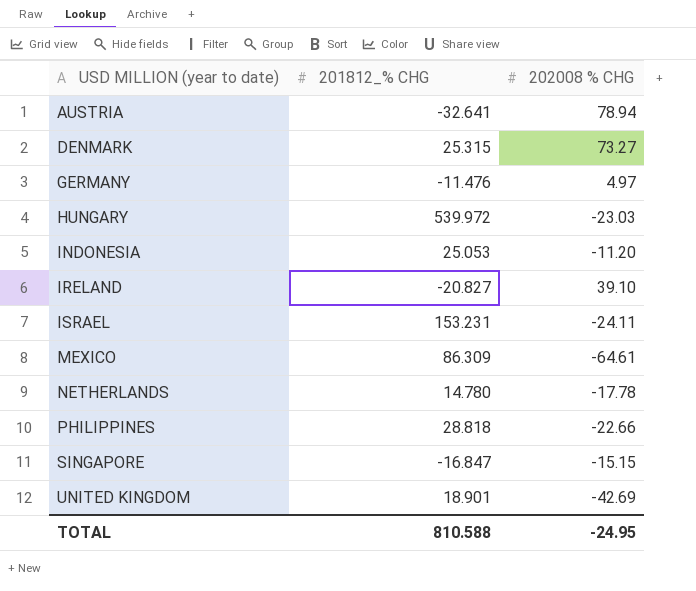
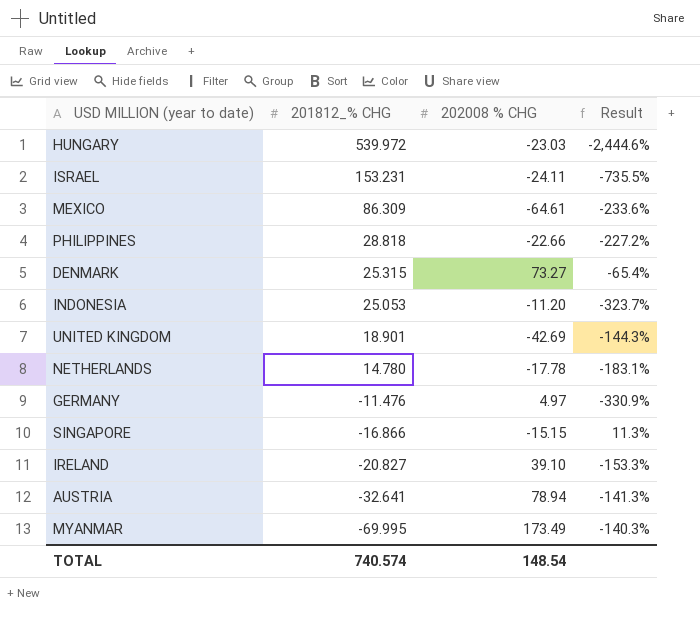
row order: USD MILLION (year to date) ascending -> 201812_% CHG descending
column Result | formula: none -> ([201812_% CHG] - [202008 % CHG]) / [202008 % CHG]
SINGAPORE | 201812_% CHG: -16.847 -> -16.866
row MYANMAR: none -> -69.995 | 173.49 | -140.3%
TOTAL | 201812_% CHG: 810.588 -> 740.574
TOTAL | 202008 % CHG: -24.95 -> 148.54

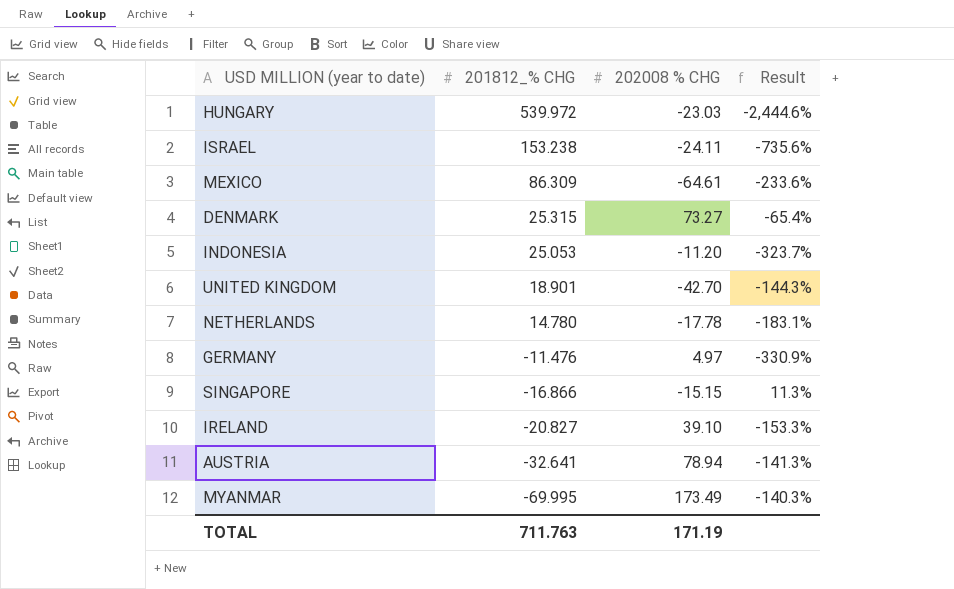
row PHILIPPINES: 28.818 | -22.66 | -227.2% -> none
ISRAEL | 201812_% CHG: 153.231 -> 153.238
ISRAEL | Result: -735.5% -> -735.6%
UNITED KINGDOM | 202008 % CHG: -42.69 -> -42.70
TOTAL | 201812_% CHG: 740.574 -> 711.763
TOTAL | 202008 % CHG: 148.54 -> 171.19

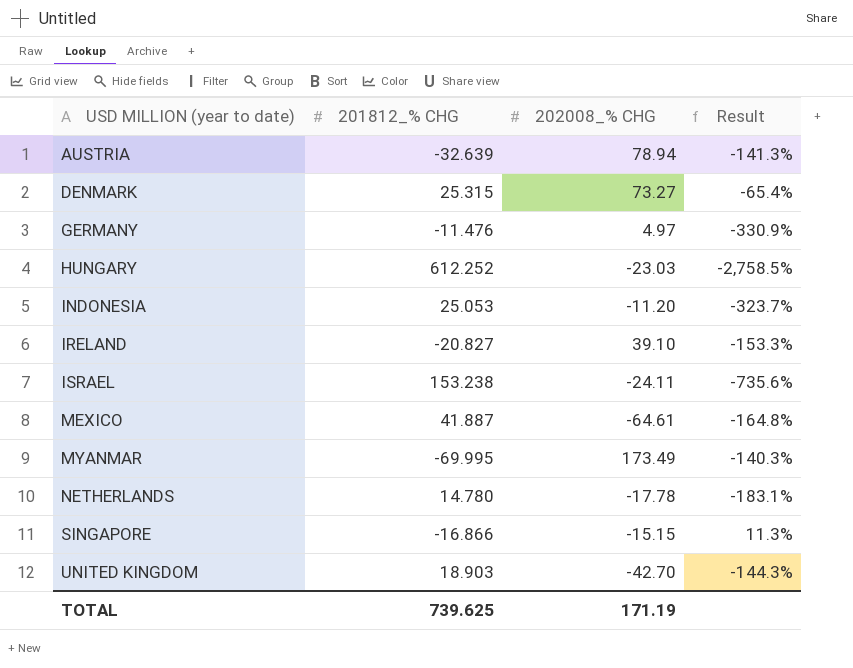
row order: 201812_% CHG descending -> USD MILLION (year to date) ascending
column name: 202008 % CHG -> 202008_% CHG
AUSTRIA | 201812_% CHG: -32.641 -> -32.639
HUNGARY | 201812_% CHG: 539.972 -> 612.252
HUNGARY | Result: -2,444.6% -> -2,758.5%
MEXICO | 201812_% CHG: 86.309 -> 41.887
MEXICO | Result: -233.6% -> -164.8%
UNITED KINGDOM | 201812_% CHG: 18.901 -> 18.903
TOTAL | 201812_% CHG: 711.763 -> 739.625

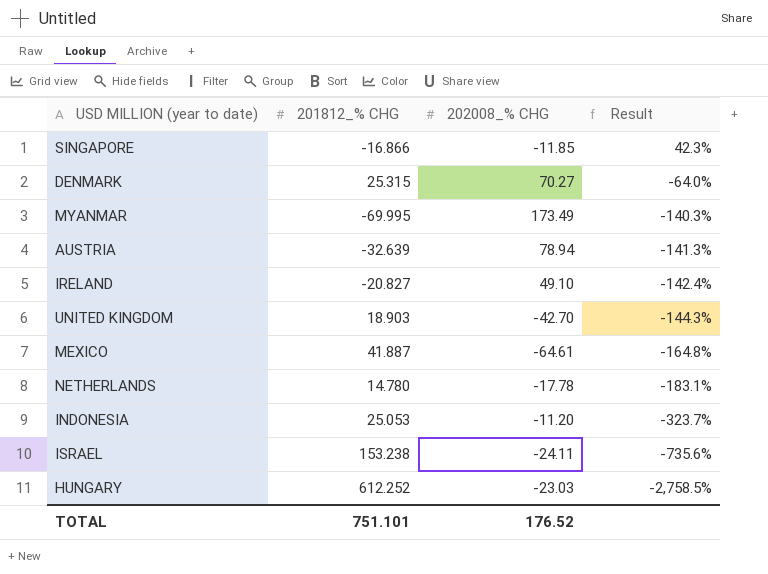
row order: USD MILLION (year to date) ascending -> Result descending
row GERMANY: -11.476 | 4.97 | -330.9% -> none
SINGAPORE | 202008_% CHG: -15.15 -> -11.85
SINGAPORE | Result: 11.3% -> 42.3%
DENMARK | 202008_% CHG: 73.27 -> 70.27
DENMARK | Result: -65.4% -> -64.0%
IRELAND | 202008_% CHG: 39.10 -> 49.10
IRELAND | Result: -153.3% -> -142.4%
TOTAL | 201812_% CHG: 739.625 -> 751.101
TOTAL | 202008_% CHG: 171.19 -> 176.52

